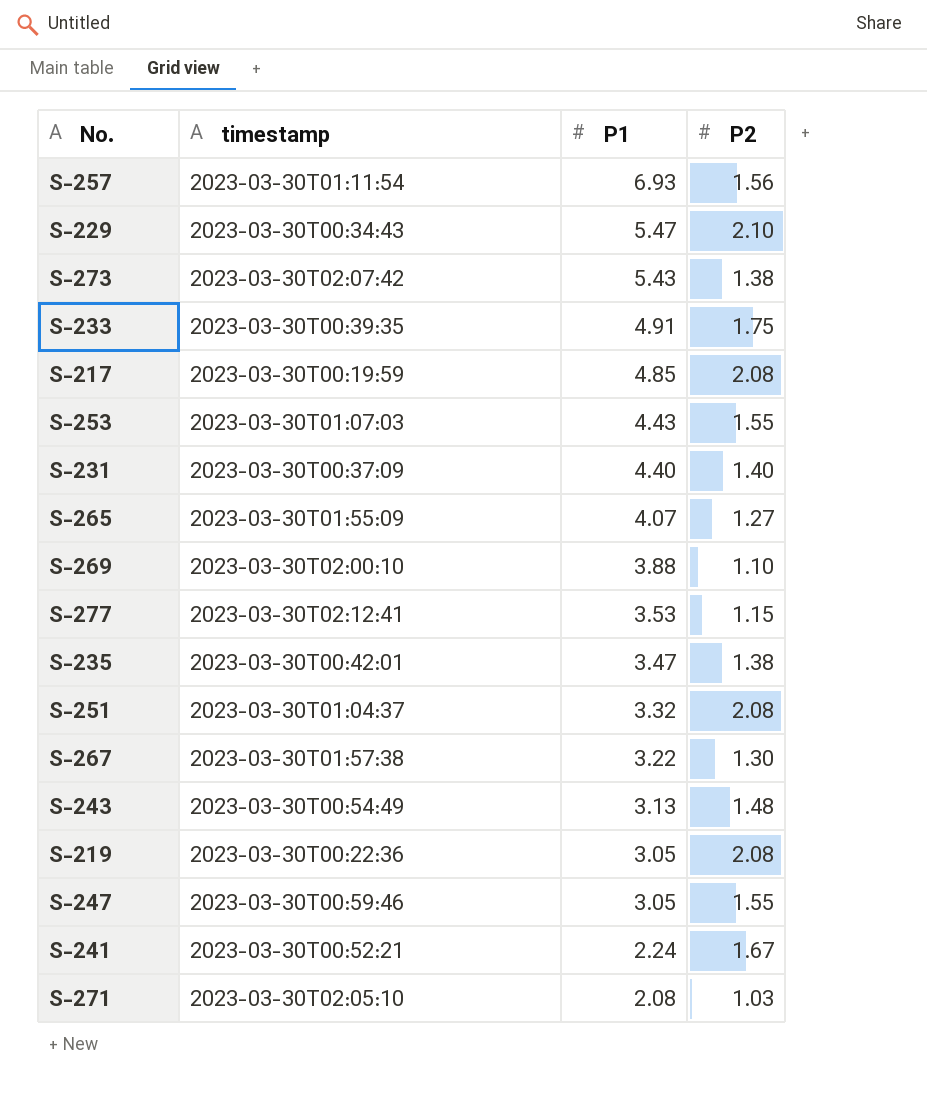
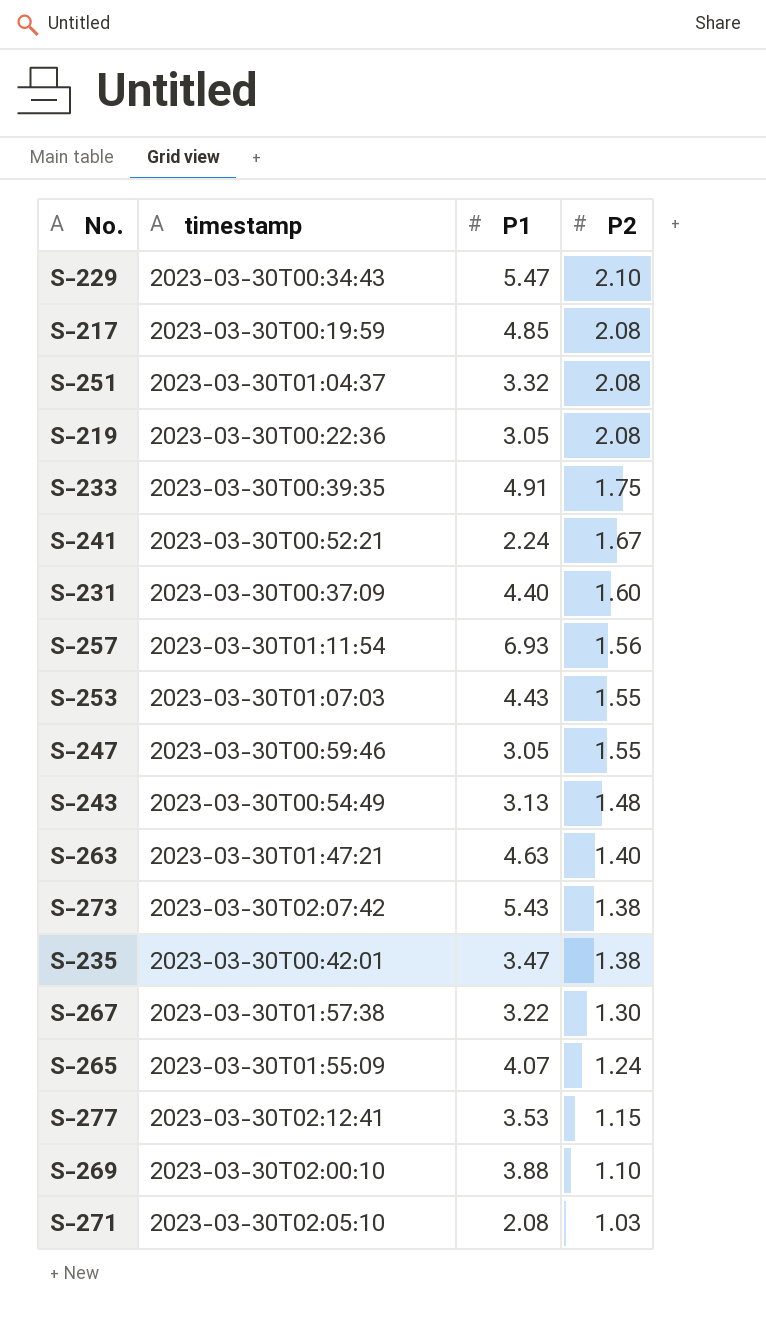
row order: P1 descending -> P2 descending
S-231 | P2: 1.40 -> 1.60
row S-263: none -> 2023-03-30T01:47:21 | 4.63 | 1.40
S-265 | P2: 1.27 -> 1.24

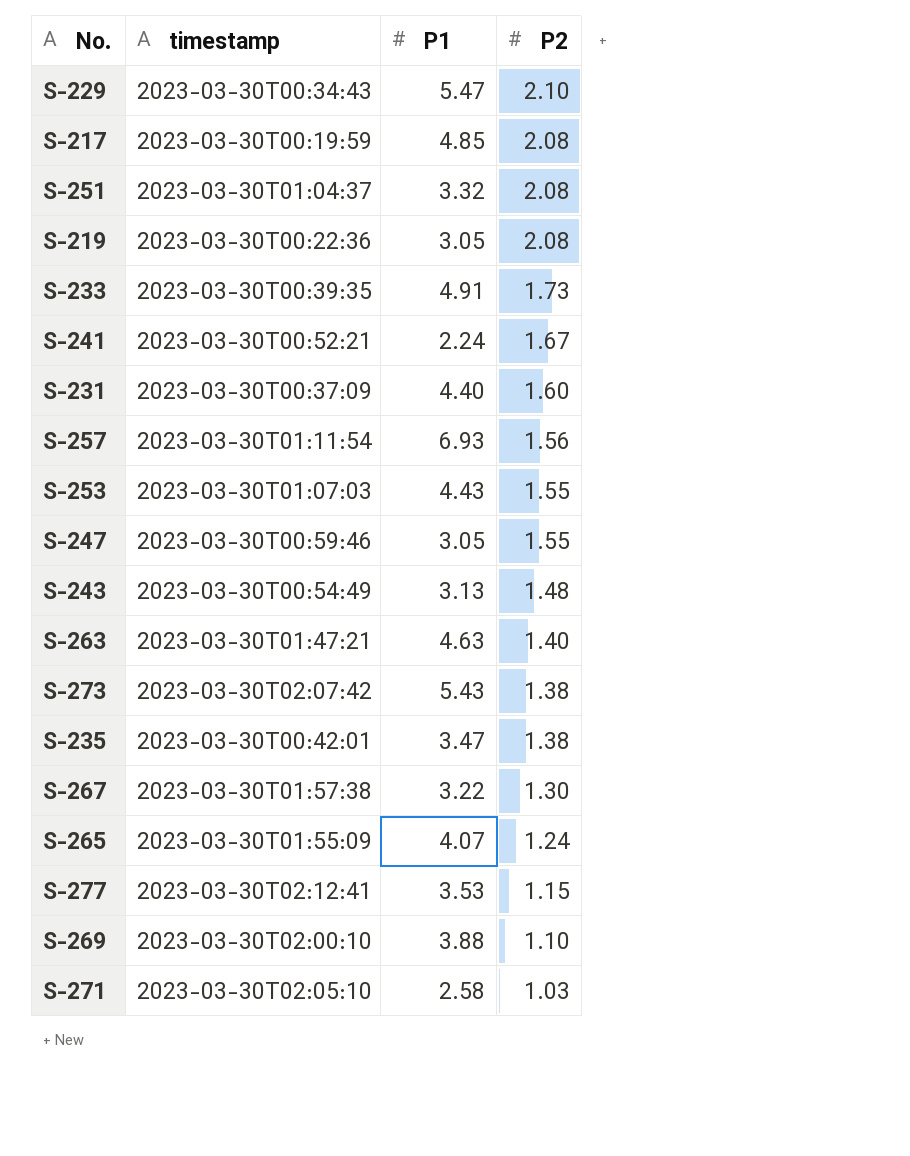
S-233 | P2: 1.75 -> 1.73
S-271 | P1: 2.08 -> 2.58

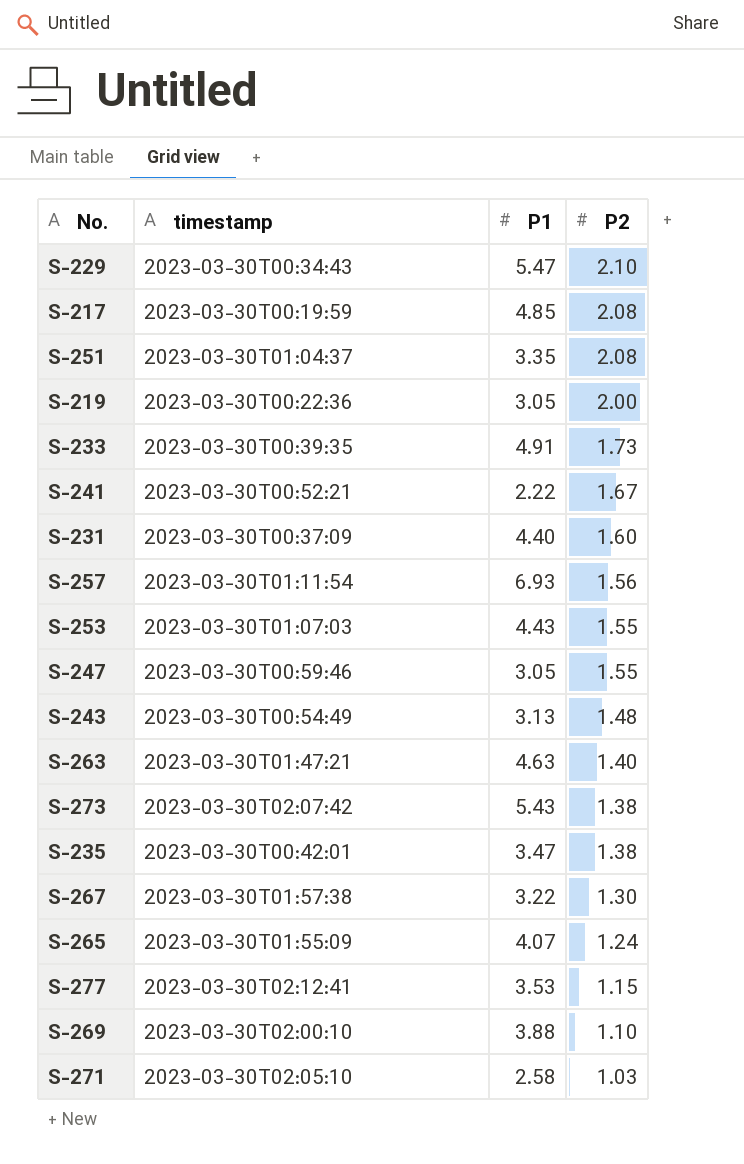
S-251 | P1: 3.32 -> 3.35
S-219 | P2: 2.08 -> 2.00
S-241 | P1: 2.24 -> 2.22

